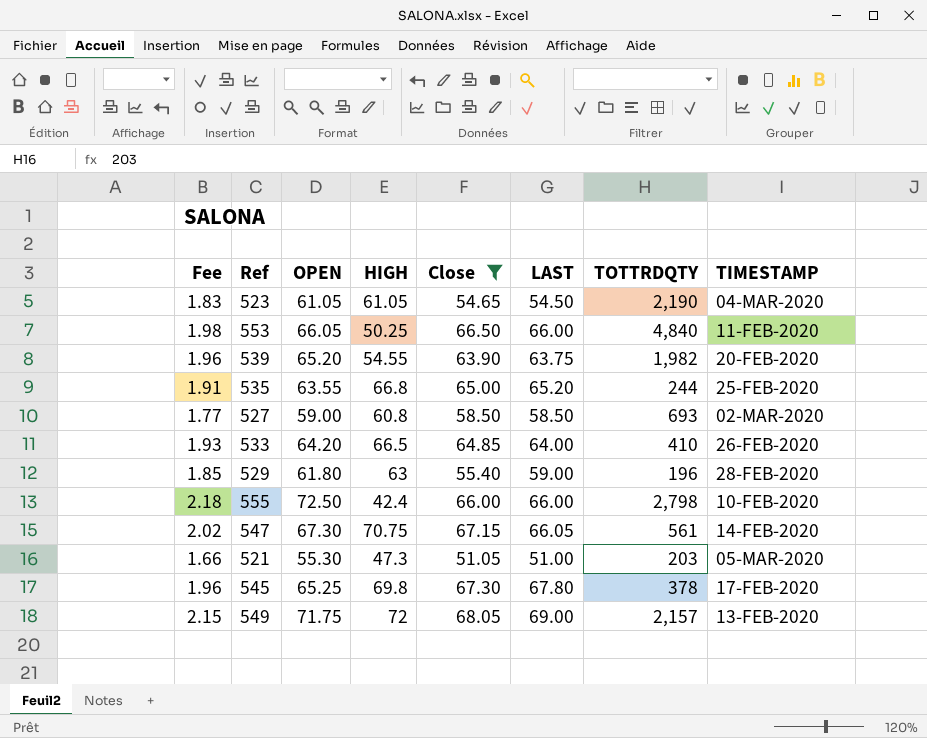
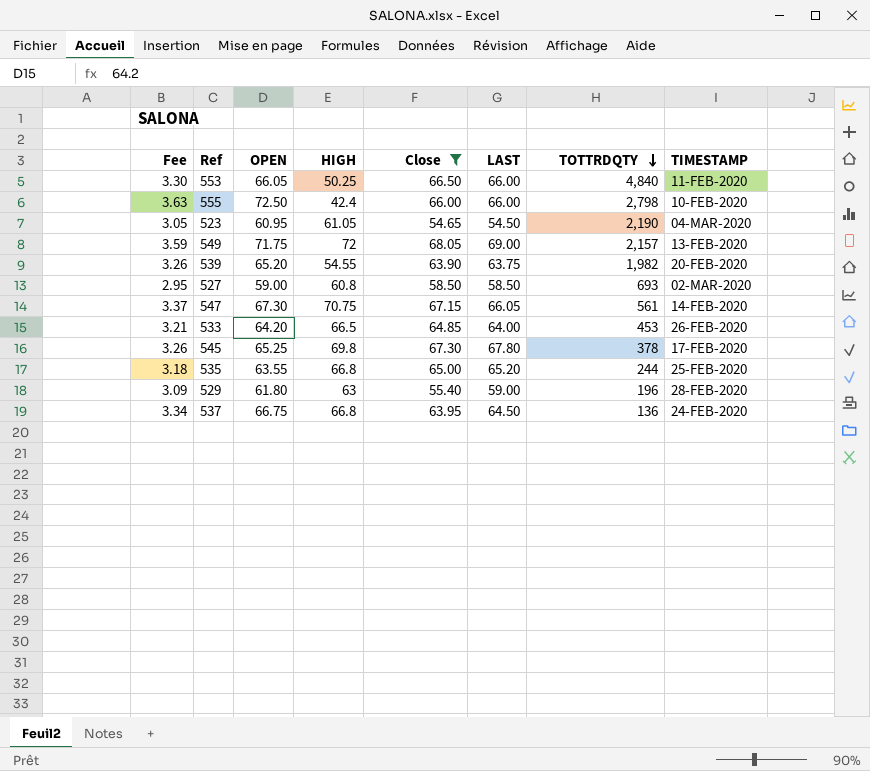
row order: none -> TOTTRDQTY descending
column Fee | formula: [OPEN] * 0.03 -> [OPEN] * 0.05
row 521: 1.66 | 55.30 | 47.3 | 51.05 | 51.00 | 203 | 05-MAR-2020 -> none
523 | OPEN: 61.05 -> 60.95
533 | TOTTRDQTY: 410 -> 453
row 537: none -> 3.34 | 66.75 | 66.8 | 63.95 | 64.50 | 136 | 24-FEB-2020

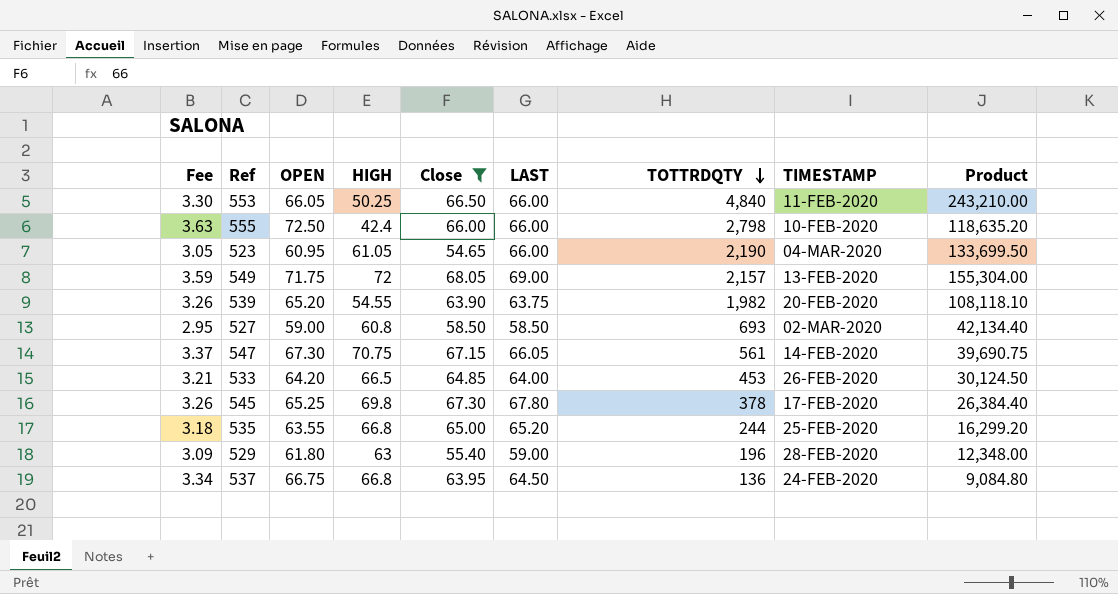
column Product | formula: none -> [HIGH] * [TOTTRDQTY]
523 | LAST: 54.50 -> 66.00

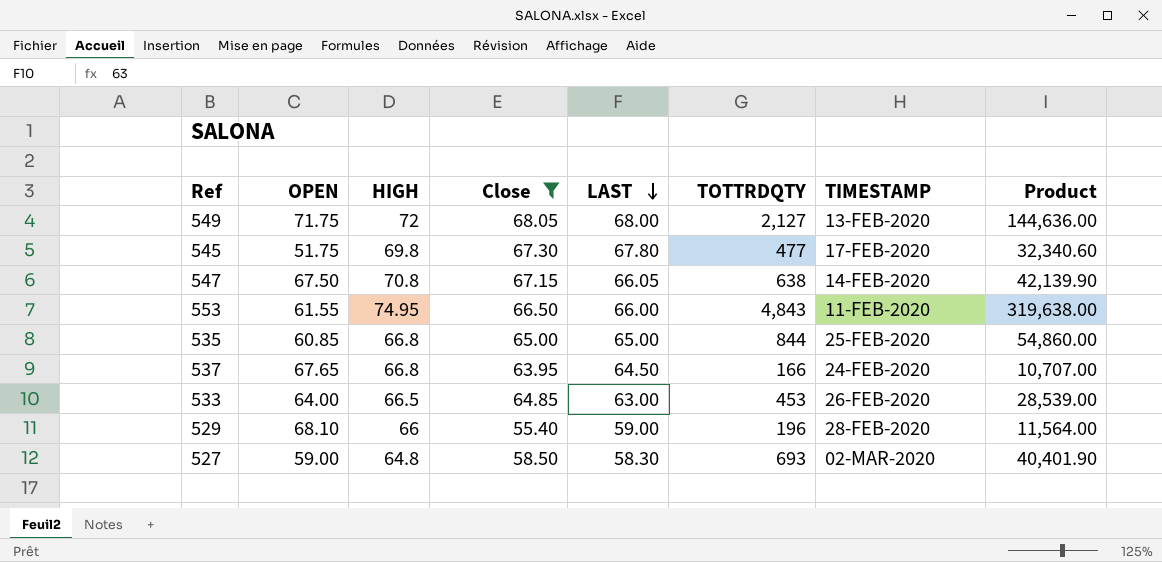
row order: TOTTRDQTY descending -> LAST descending
column Fee | formula: [OPEN] * 0.05 -> none
column Product | formula: [HIGH] * [TOTTRDQTY] -> [LAST] * [TOTTRDQTY]
row 555: 3.63 | 72.50 | 42.4 | 66.00 | 66.00 | 2,798 | 10-FEB-2020 | 118,635.20 -> none
row 523: 3.05 | 60.95 | 61.05 | 54.65 | 66.00 | 2,190 | 04-MAR-2020 | 133,699.50 -> none
row 539: 3.26 | 65.20 | 54.55 | 63.90 | 63.75 | 1,982 | 20-FEB-2020 | 108,118.10 -> none
549 | LAST: 69.00 -> 68.00
549 | TOTTRDQTY: 2,157 -> 2,127
545 | OPEN: 65.25 -> 51.75
545 | TOTTRDQTY: 378 -> 477
547 | OPEN: 67.30 -> 67.50
547 | HIGH: 70.75 -> 70.8
547 | TOTTRDQTY: 561 -> 638
553 | OPEN: 66.05 -> 61.55
553 | HIGH: 50.25 -> 74.95
553 | TOTTRDQTY: 4,840 -> 4,843
535 | OPEN: 63.55 -> 60.85
535 | LAST: 65.20 -> 65.00
535 | TOTTRDQTY: 244 -> 844
537 | OPEN: 66.75 -> 67.65
537 | TOTTRDQTY: 136 -> 166
533 | OPEN: 64.20 -> 64.00
533 | LAST: 64.00 -> 63.00
529 | OPEN: 61.80 -> 68.10
529 | HIGH: 63 -> 66
527 | HIGH: 60.8 -> 64.8
527 | LAST: 58.50 -> 58.30

